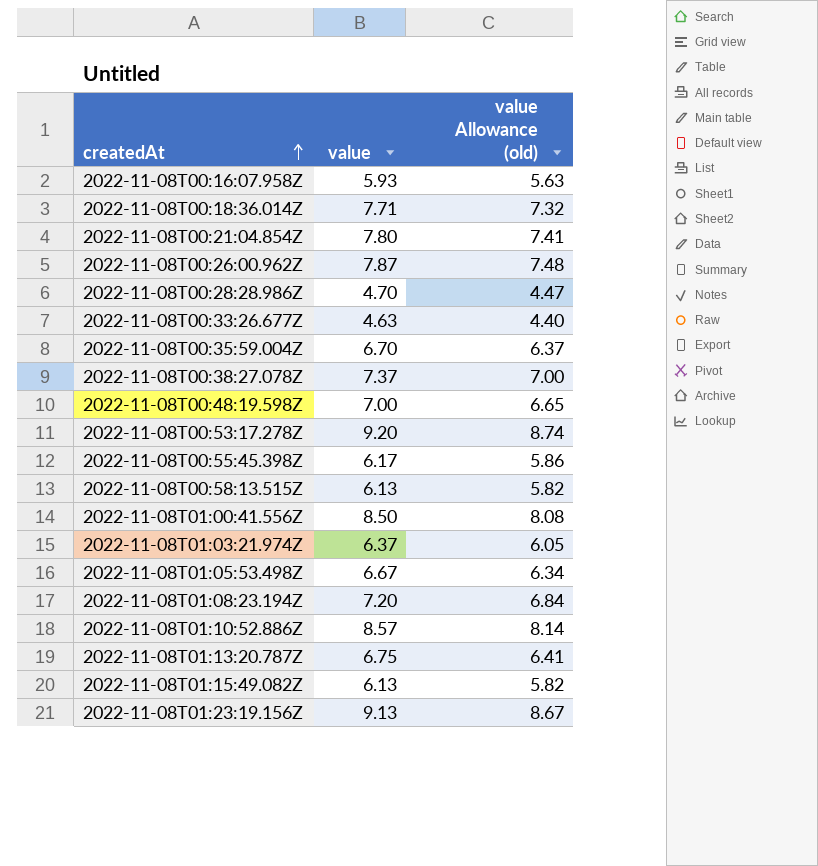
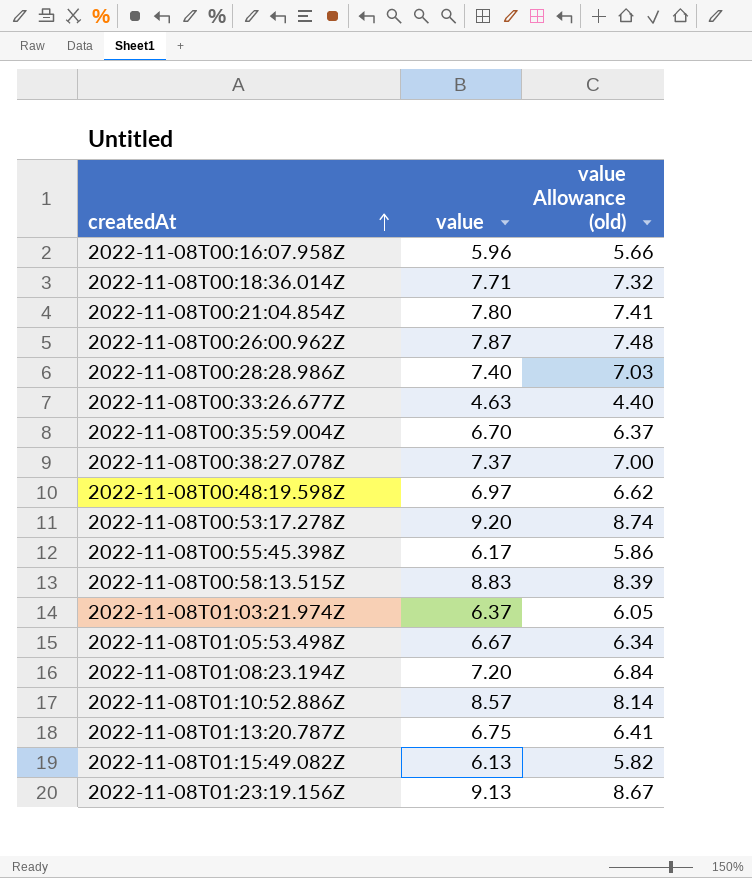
row 2022-11-08T01:00:41.556Z: 8.50 | 8.08 -> none
2022-11-08T00:16:07.958Z | value: 5.93 -> 5.96
2022-11-08T00:16:07.958Z | value Allowance (old): 5.63 -> 5.66
2022-11-08T00:28:28.986Z | value: 4.70 -> 7.40
2022-11-08T00:28:28.986Z | value Allowance (old): 4.47 -> 7.03
2022-11-08T00:48:19.598Z | value: 7.00 -> 6.97
2022-11-08T00:48:19.598Z | value Allowance (old): 6.65 -> 6.62
2022-11-08T00:58:13.515Z | value: 6.13 -> 8.83
2022-11-08T00:58:13.515Z | value Allowance (old): 5.82 -> 8.39

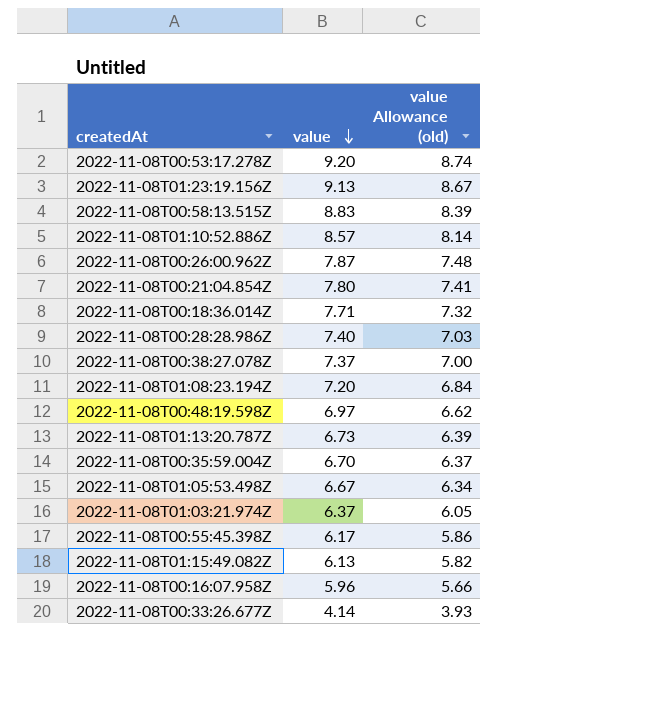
row order: createdAt ascending -> value descending
2022-11-08T01:13:20.787Z | value: 6.75 -> 6.73
2022-11-08T01:13:20.787Z | value Allowance (old): 6.41 -> 6.39
2022-11-08T00:33:26.677Z | value: 4.63 -> 4.14
2022-11-08T00:33:26.677Z | value Allowance (old): 4.40 -> 3.93

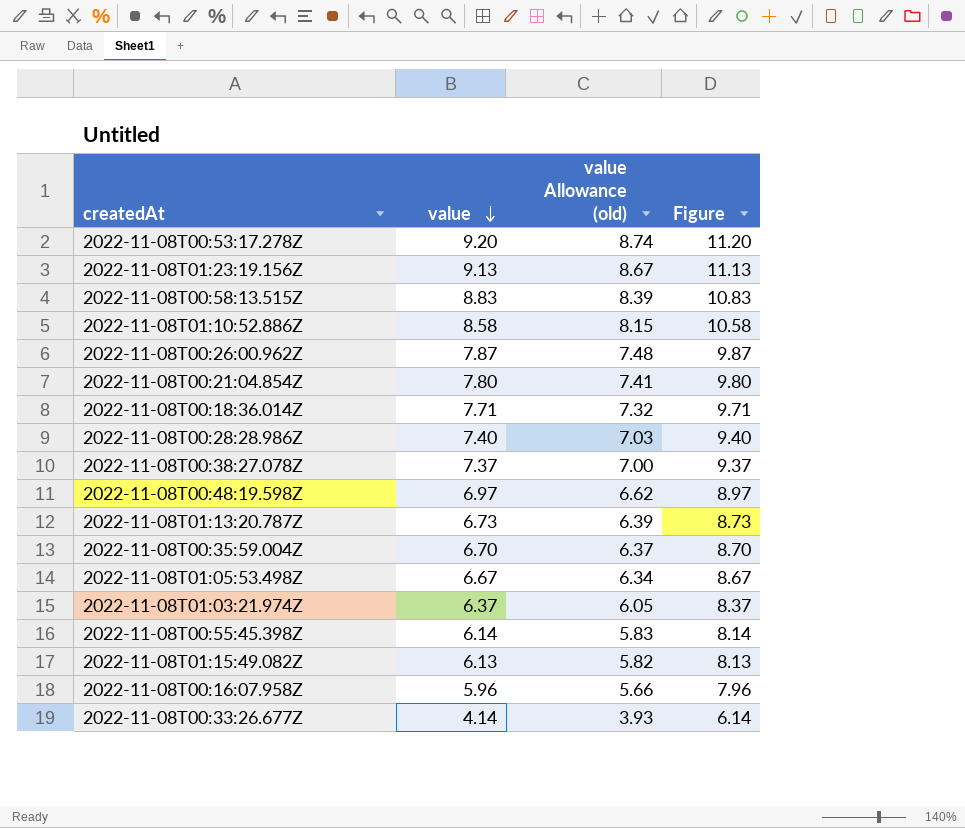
column Figure | formula: none -> [value] + 2
row 2022-11-08T01:08:23.194Z: 7.20 | 6.84 -> none
2022-11-08T01:10:52.886Z | value: 8.57 -> 8.58
2022-11-08T01:10:52.886Z | value Allowance (old): 8.14 -> 8.15
2022-11-08T00:55:45.398Z | value: 6.17 -> 6.14
2022-11-08T00:55:45.398Z | value Allowance (old): 5.86 -> 5.83

